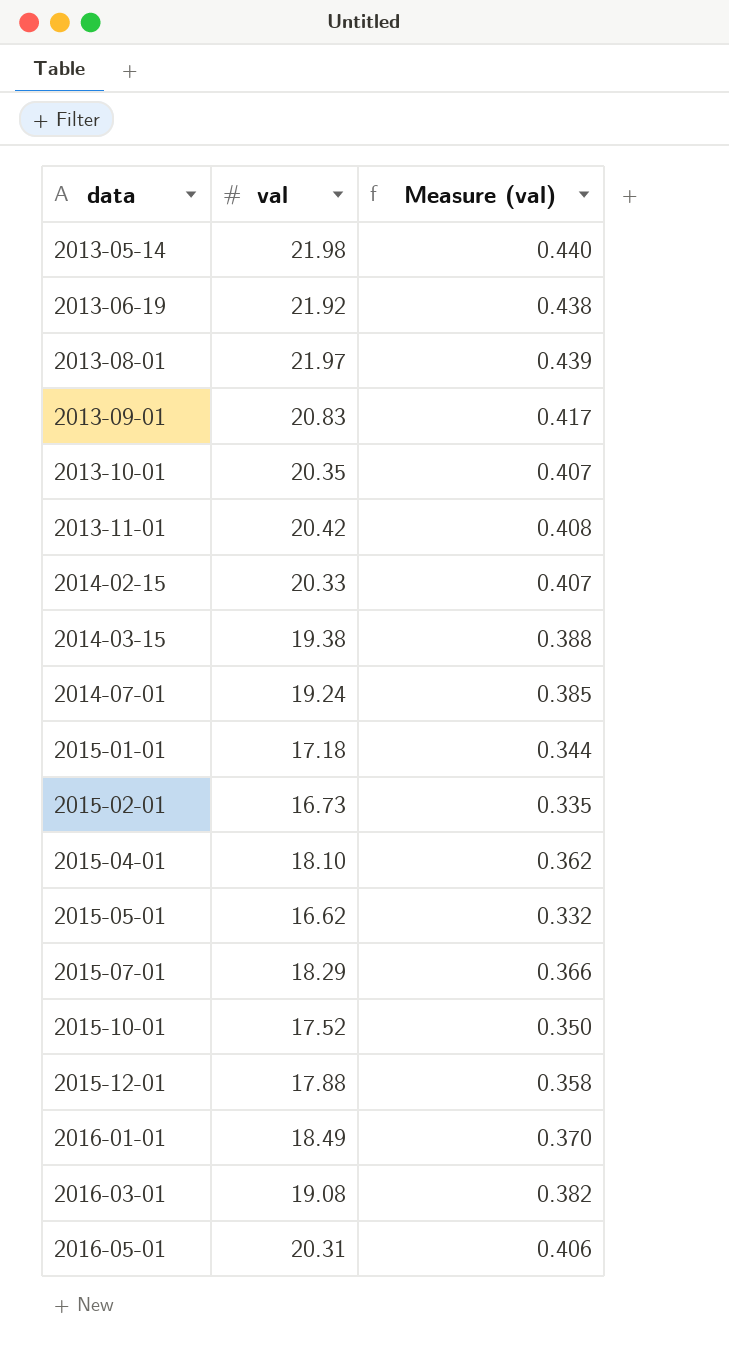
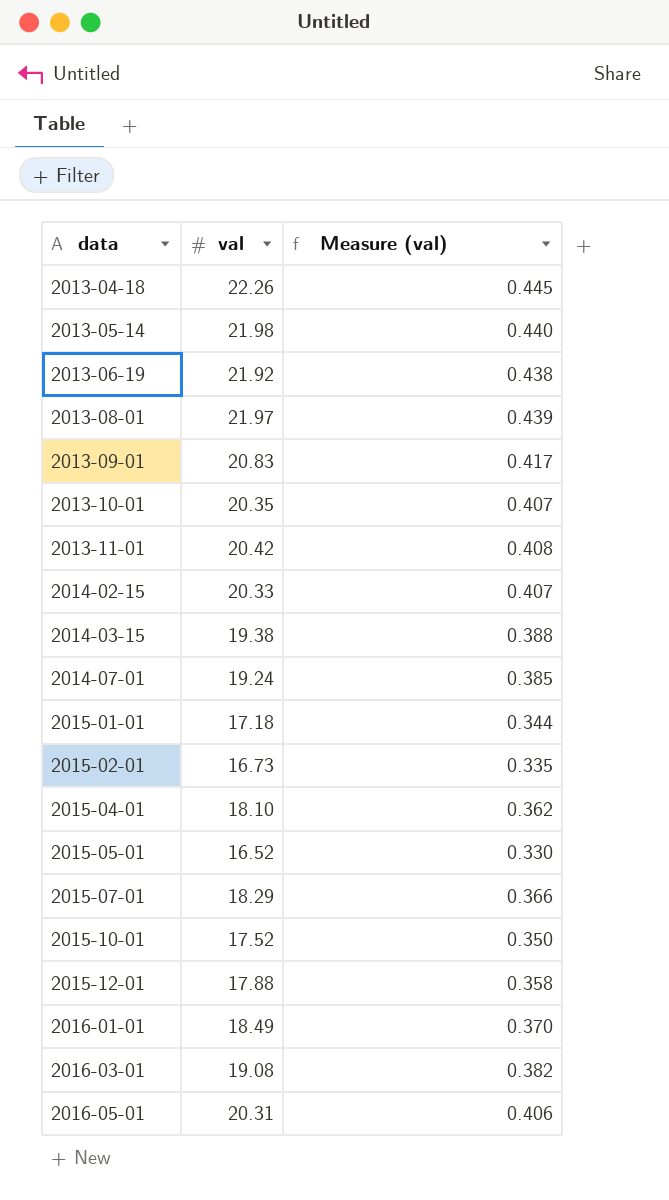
row 2013-04-18: none -> 22.26 | 0.445
2015-05-01 | val: 16.62 -> 16.52
2015-05-01 | Measure (val): 0.332 -> 0.330

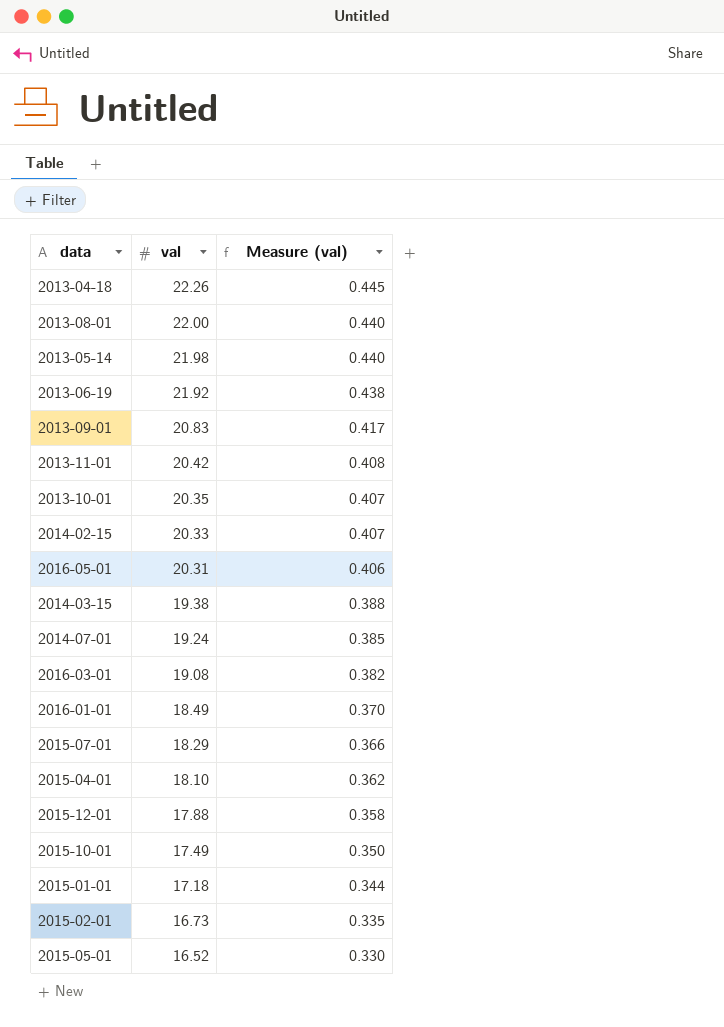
row order: data ascending -> val descending
2013-08-01 | val: 21.97 -> 22.00
2013-08-01 | Measure (val): 0.439 -> 0.440
2015-10-01 | val: 17.52 -> 17.49

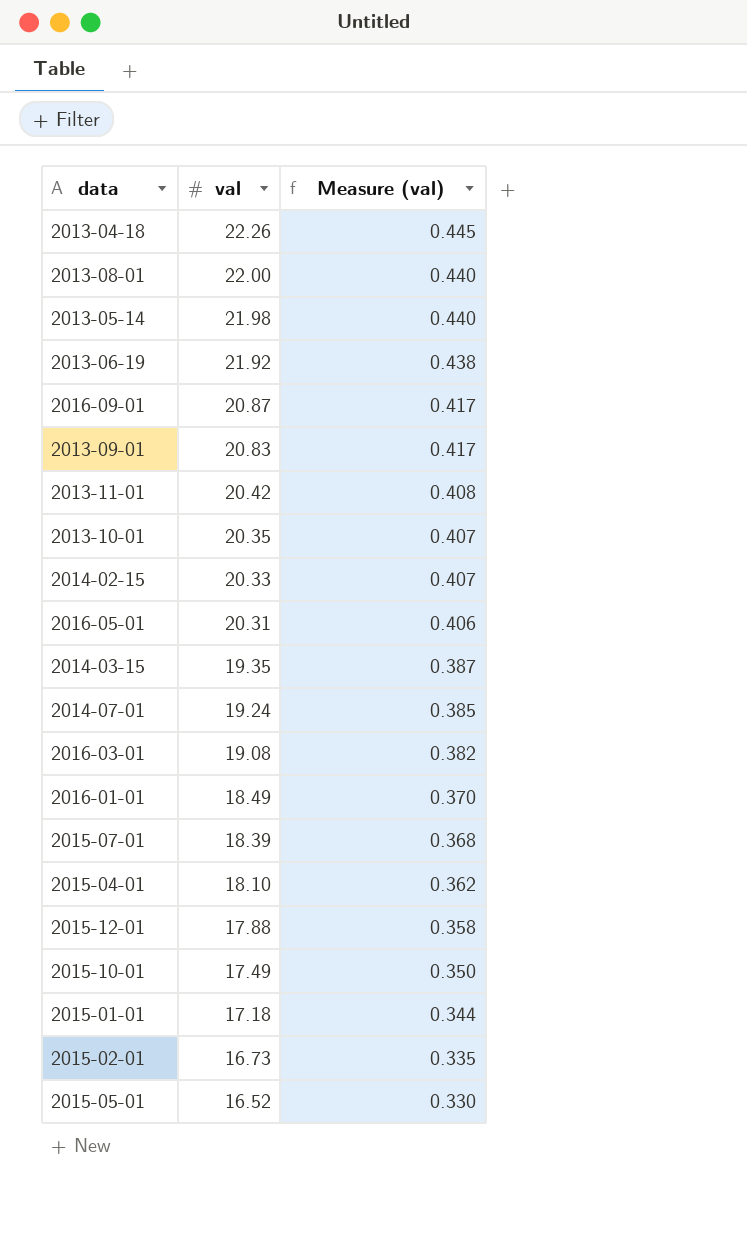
row 2016-09-01: none -> 20.87 | 0.417
2014-03-15 | val: 19.38 -> 19.35
2014-03-15 | Measure (val): 0.388 -> 0.387
2015-07-01 | val: 18.29 -> 18.39
2015-07-01 | Measure (val): 0.366 -> 0.368

